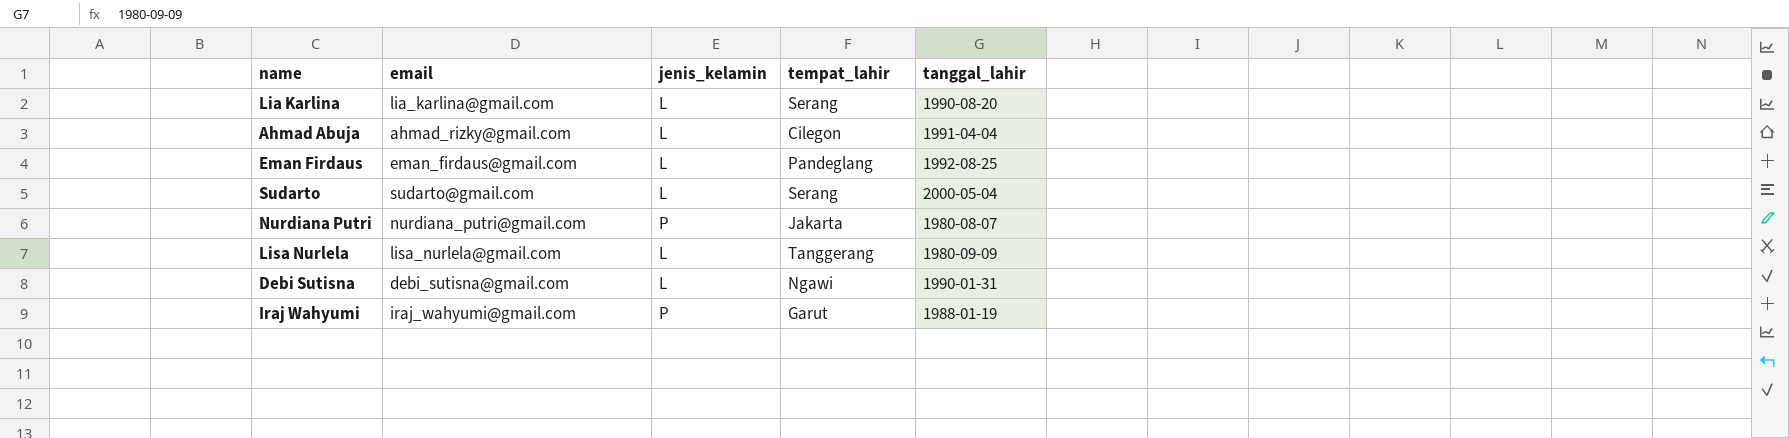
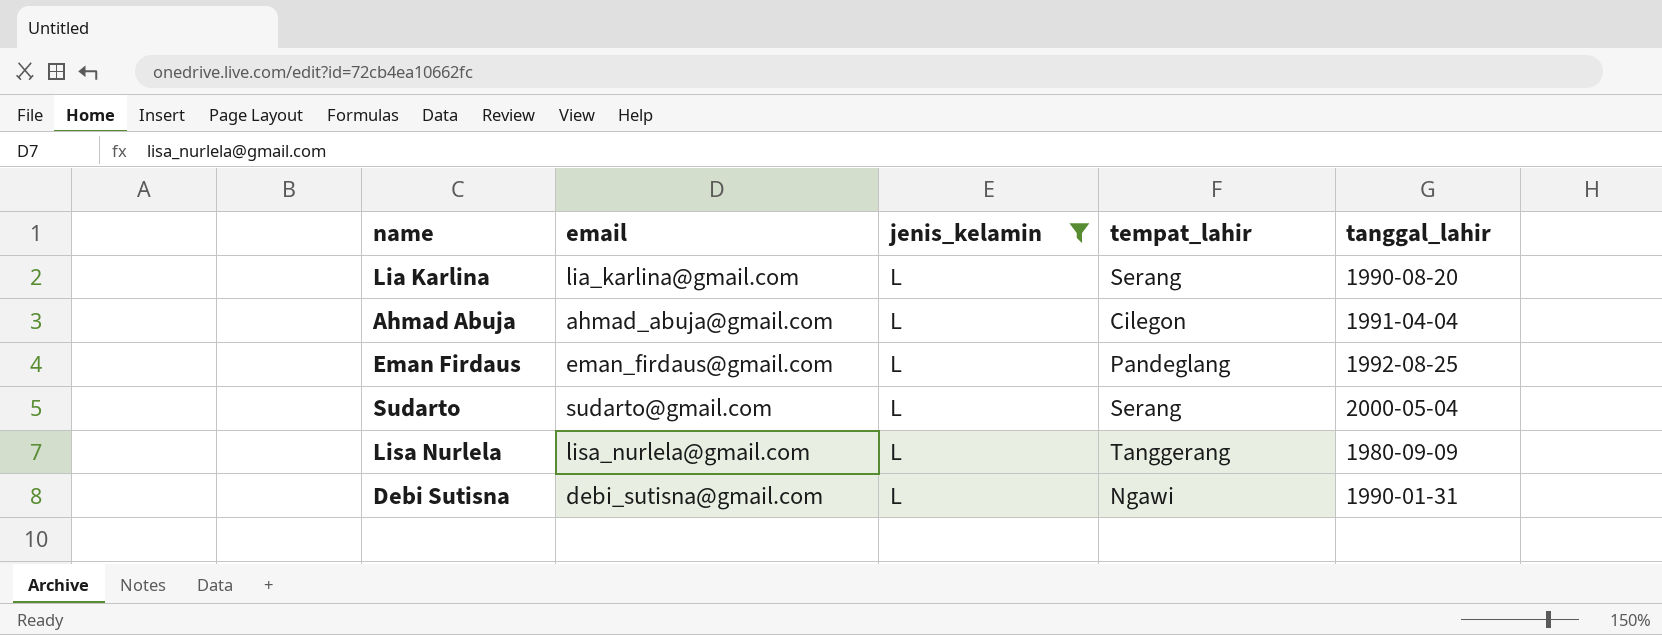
filter: none -> jenis_kelamin = L
Ahmad Abuja | email: ahmad_rizky@gmail.com -> ahmad_abuja@gmail.com

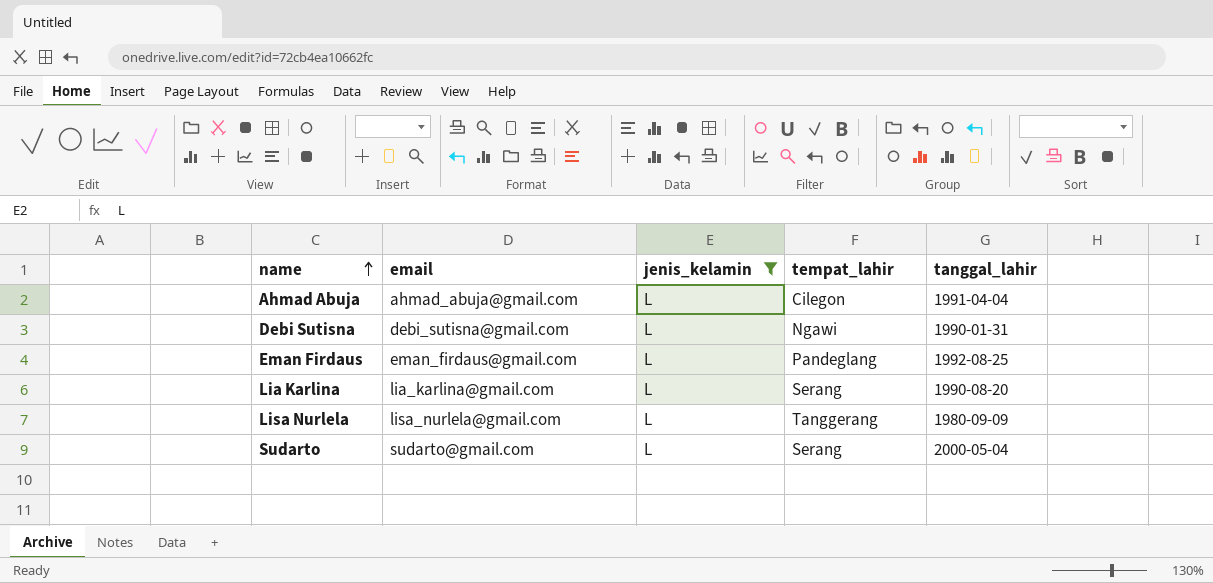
row order: none -> name ascending

